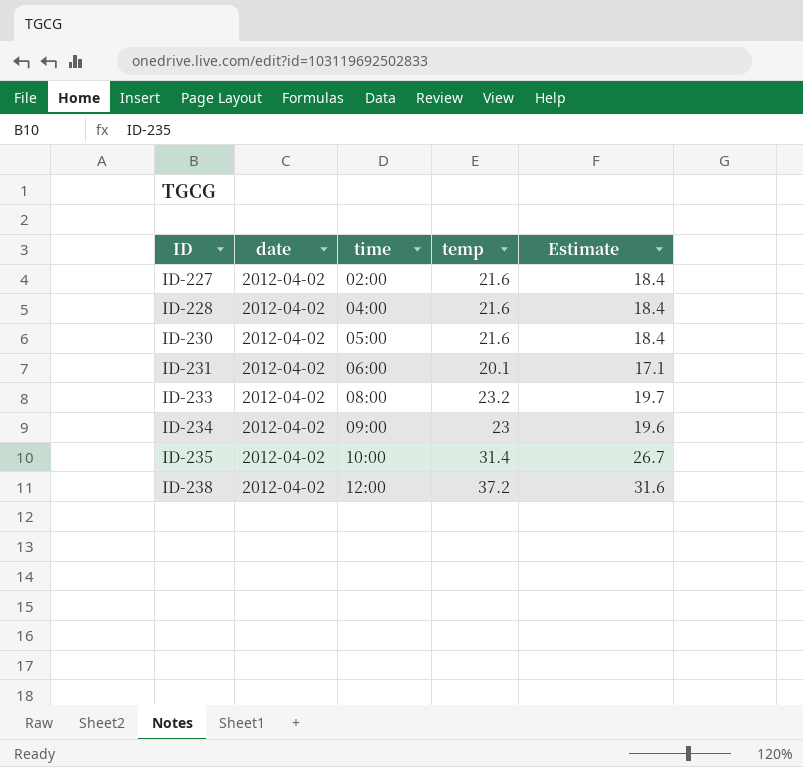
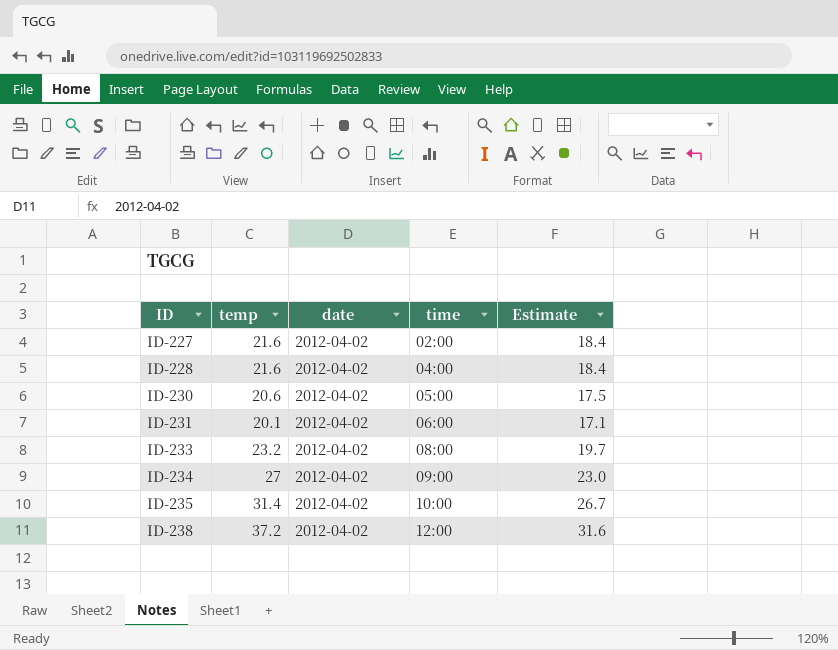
column temp | position: 4 -> 2
ID-230 | temp: 21.6 -> 20.6
ID-230 | Estimate: 18.4 -> 17.5
ID-234 | temp: 23 -> 27
ID-234 | Estimate: 19.6 -> 23.0

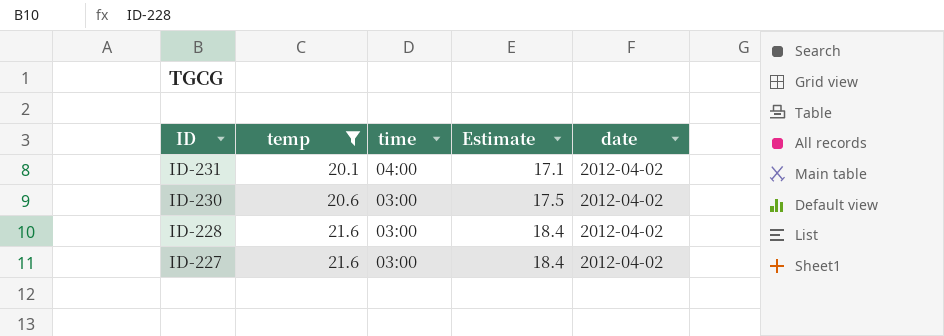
filter: none -> temp <= 21.6
row order: ID ascending -> ID descending
column date | position: 3 -> 5
ID-231 | time: 06:00 -> 04:00
ID-230 | time: 05:00 -> 03:00
ID-228 | time: 04:00 -> 03:00
ID-227 | time: 02:00 -> 03:00

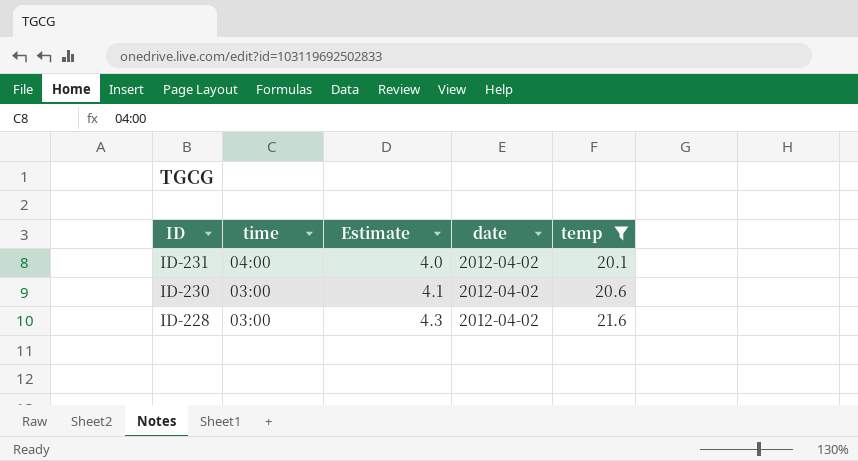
column Estimate | formula: [temp] * 0.85 -> [temp] * 0.2
column temp | position: 2 -> 5
row ID-227: 21.6 | 03:00 | 18.4 | 2012-04-02 -> none

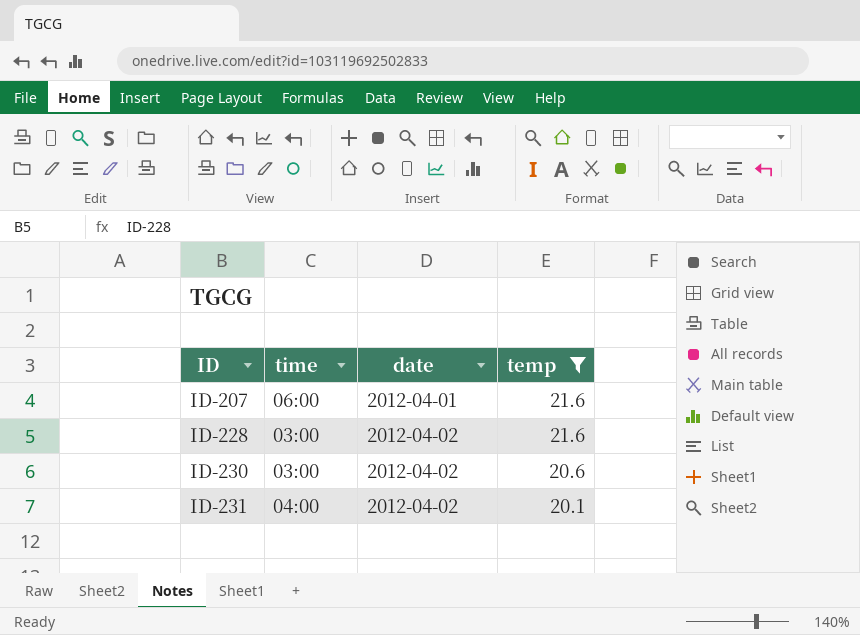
row order: ID descending -> ID ascending
column Estimate | formula: [temp] * 0.2 -> none
row ID-207: none -> 06:00 | 2012-04-01 | 21.6

